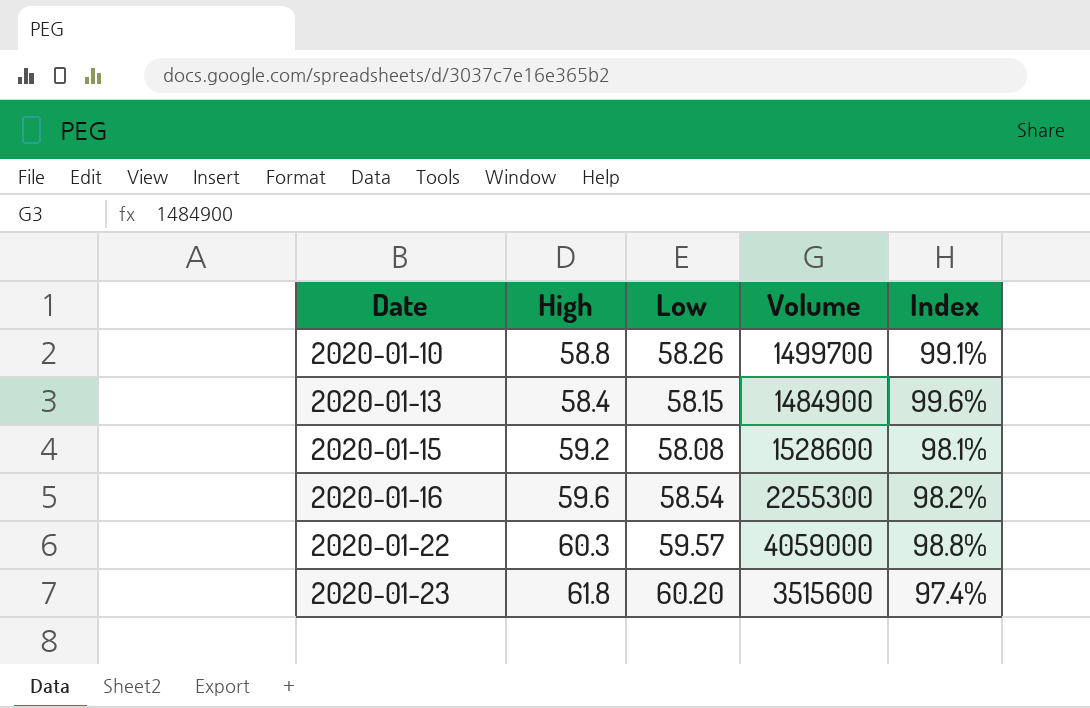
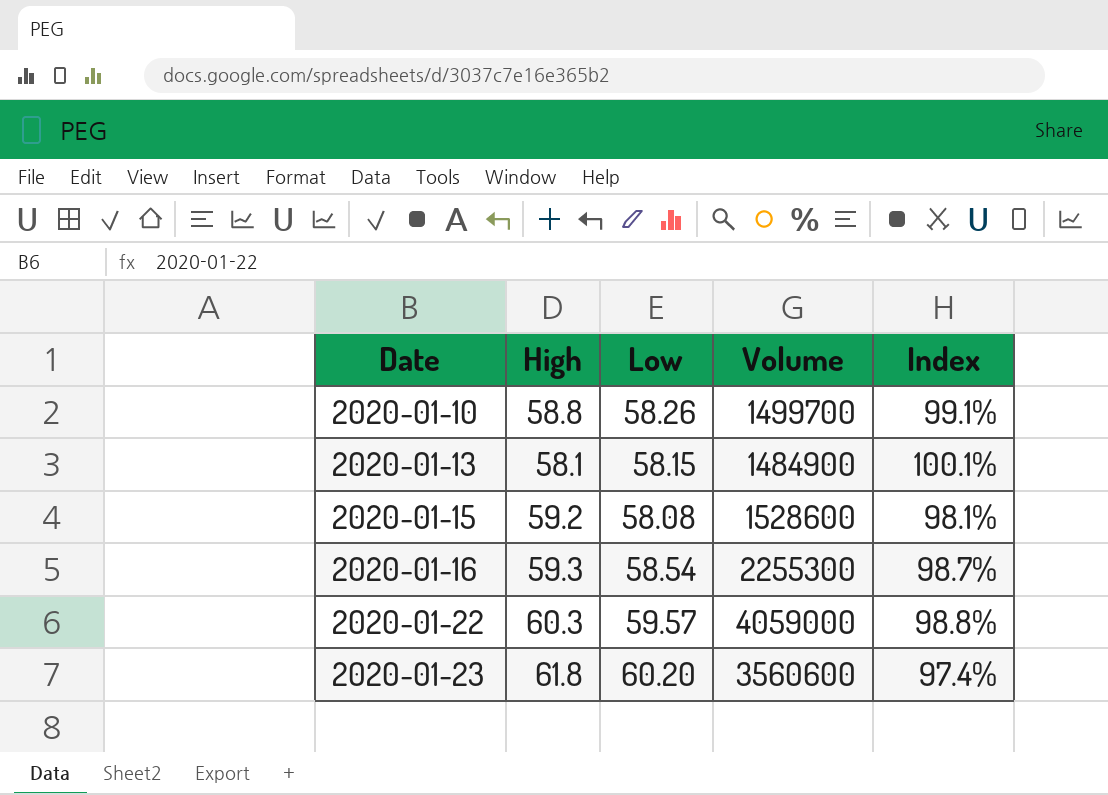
2020-01-13 | High: 58.4 -> 58.1
2020-01-13 | Index: 99.6% -> 100.1%
2020-01-16 | High: 59.6 -> 59.3
2020-01-16 | Index: 98.2% -> 98.7%
2020-01-23 | Volume: 3515600 -> 3560600

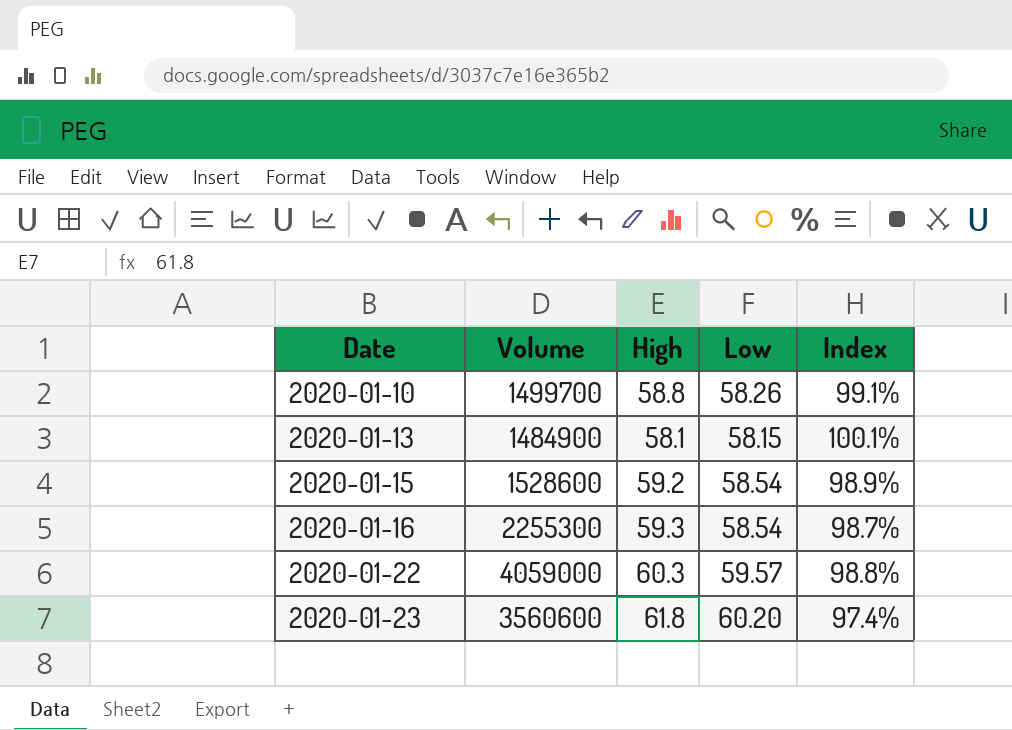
column Volume | position: 4 -> 2
2020-01-15 | Low: 58.08 -> 58.54
2020-01-15 | Index: 98.1% -> 98.9%

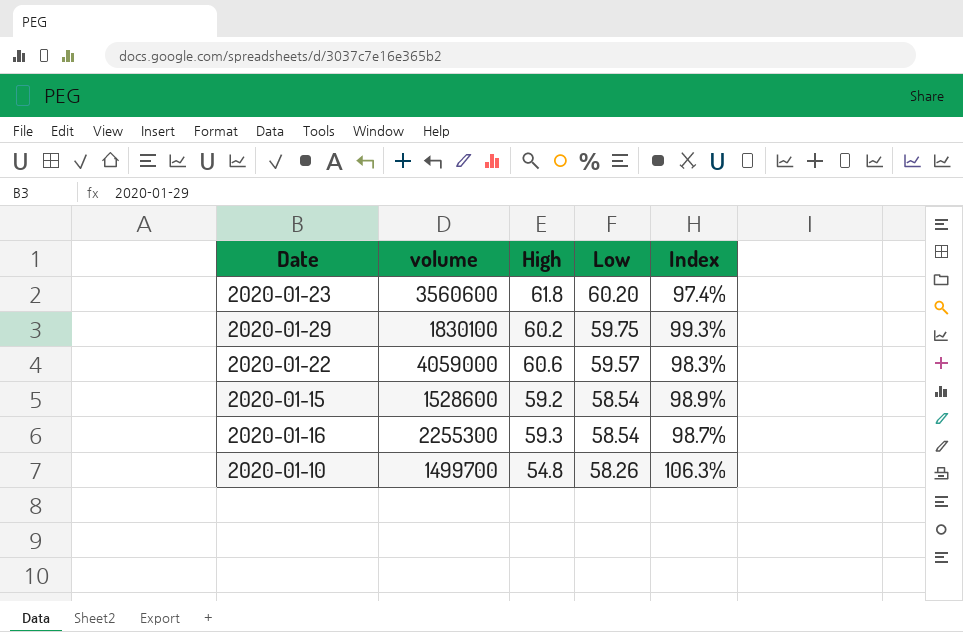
row order: Date ascending -> Low descending
column name: Volume -> volume
row 2020-01-13: 1484900 | 58.1 | 58.15 | 100.1% -> none
row 2020-01-29: none -> 1830100 | 60.2 | 59.75 | 99.3%
2020-01-22 | High: 60.3 -> 60.6
2020-01-22 | Index: 98.8% -> 98.3%
2020-01-10 | High: 58.8 -> 54.8
2020-01-10 | Index: 99.1% -> 106.3%

